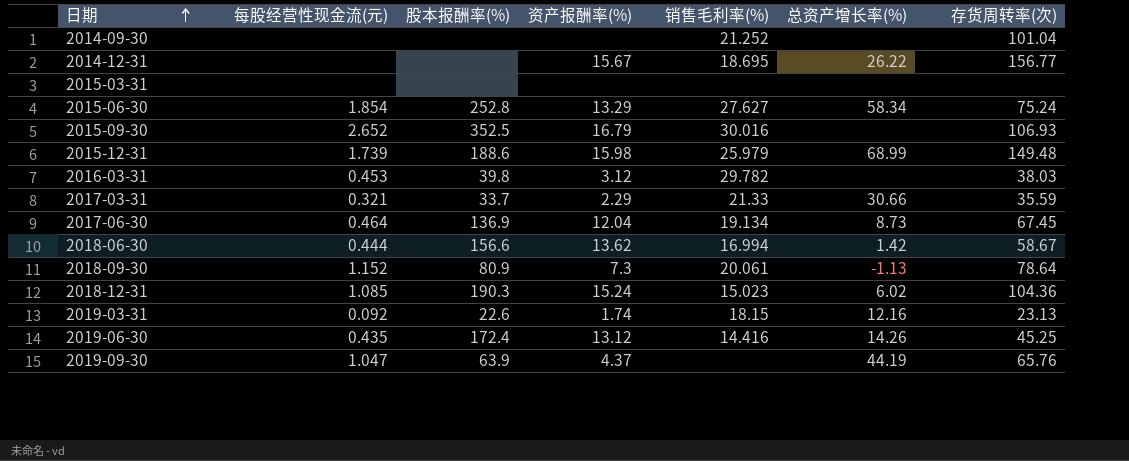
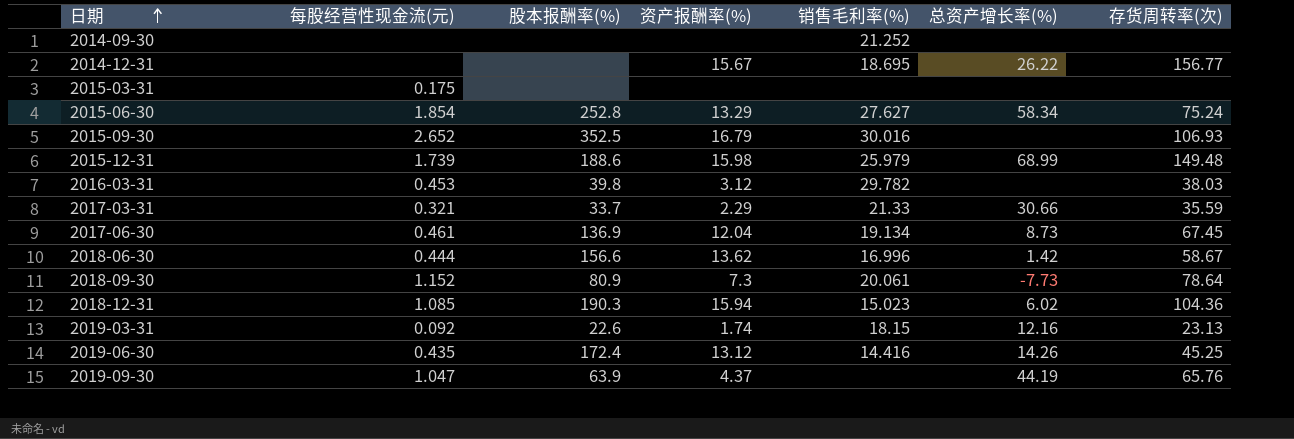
2014-09-30 | 存货周转率(次): 101.04 -> none
2015-03-31 | 每股经营性现金流(元): none -> 0.175
2017-06-30 | 每股经营性现金流(元): 0.464 -> 0.461
2018-06-30 | 销售毛利率(%): 16.994 -> 16.996
2018-09-30 | 总资产增长率(%): -1.13 -> -7.73
2018-12-31 | 资产报酬率(%): 15.24 -> 15.94

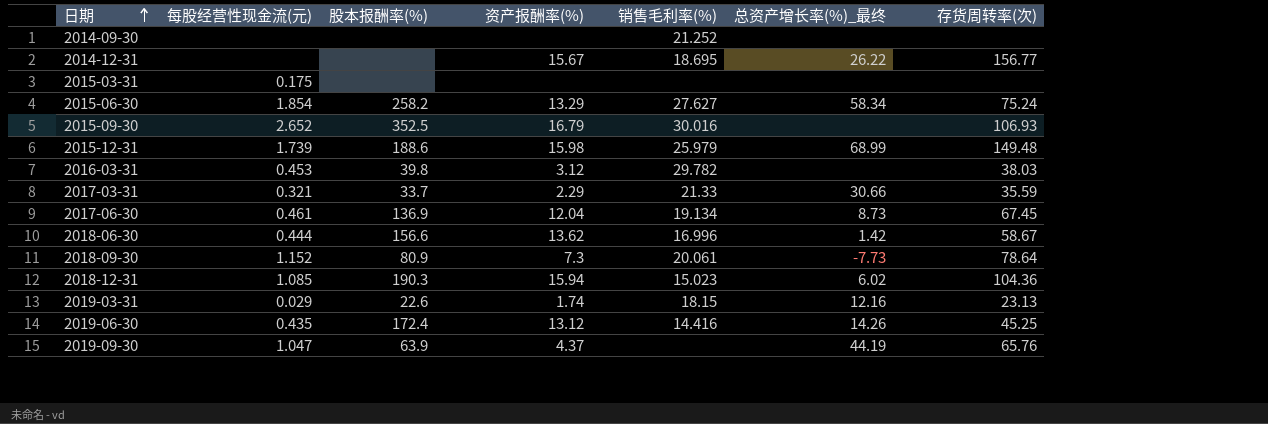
column name: 总资产增长率(%) -> 总资产增长率(%)_最终
2015-06-30 | 股本报酬率(%): 252.8 -> 258.2
2019-03-31 | 每股经营性现金流(元): 0.092 -> 0.029

